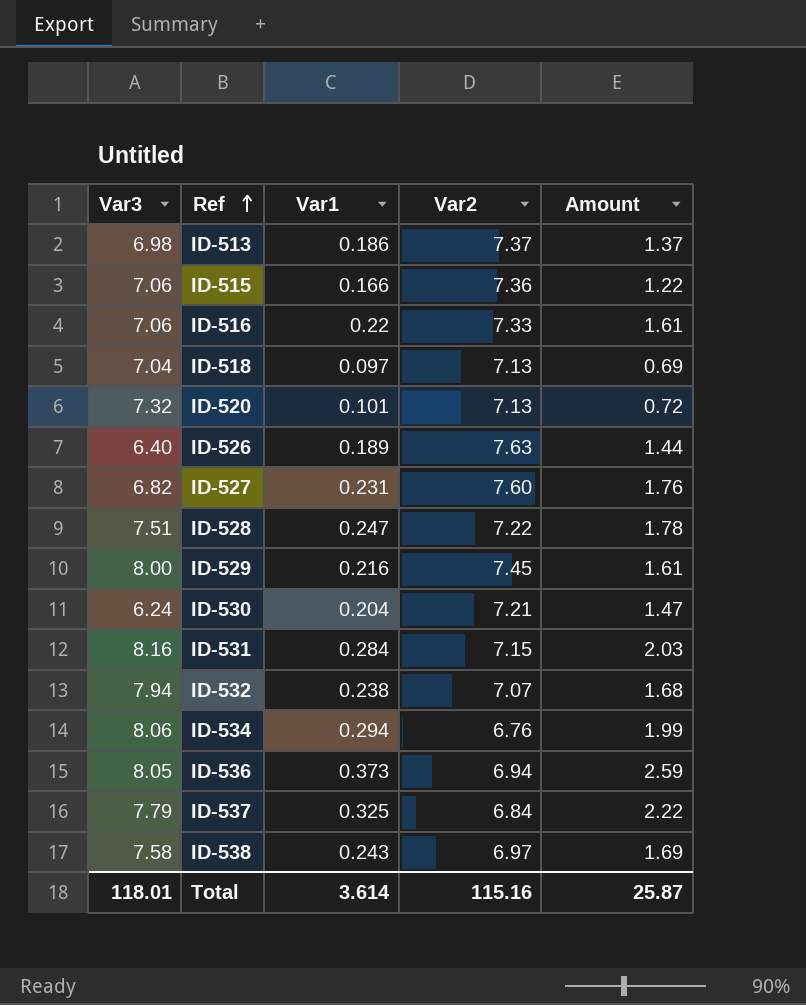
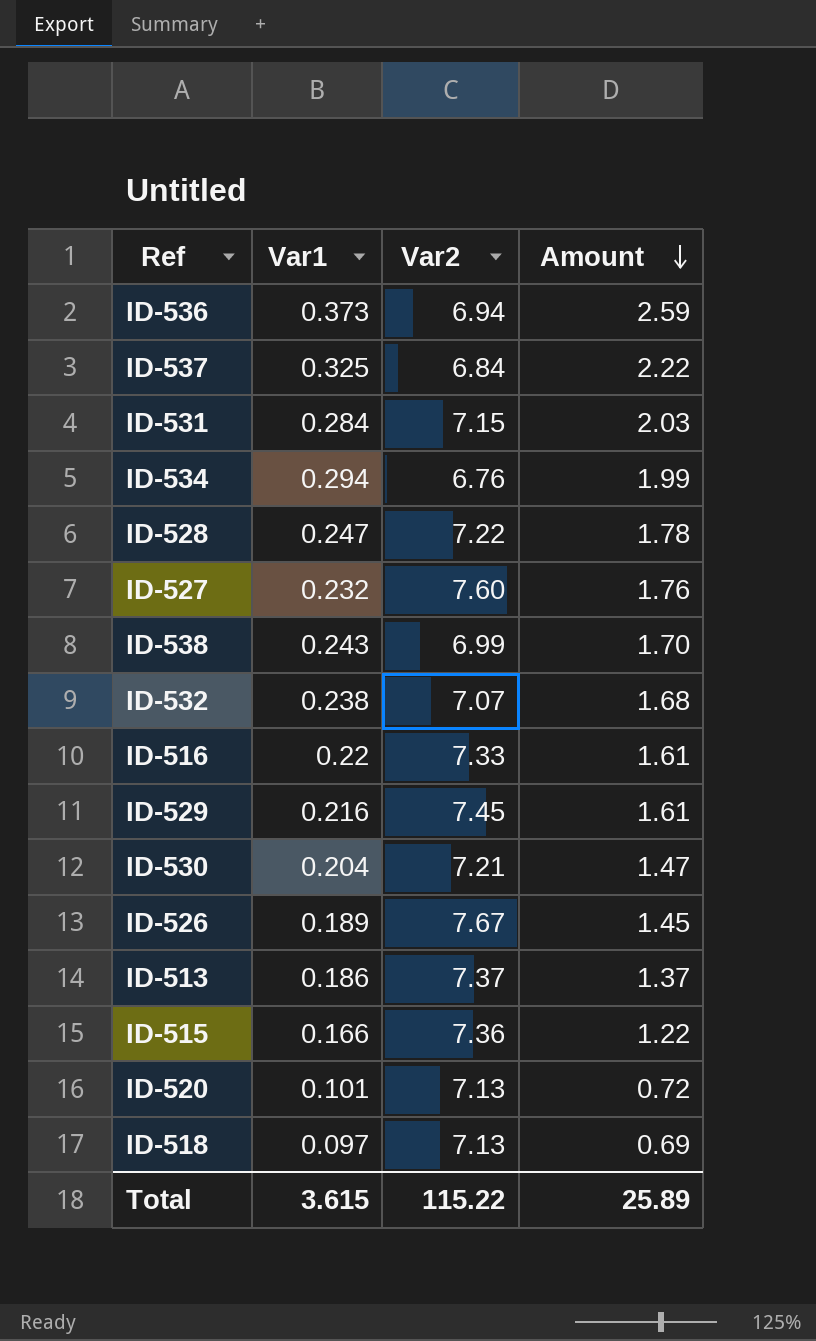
row order: Ref ascending -> Amount descending
column Var3 | position: 1 -> none
ID-527 | Var1: 0.231 -> 0.232
ID-538 | Var2: 6.97 -> 6.99
ID-538 | Amount: 1.69 -> 1.70
ID-526 | Var2: 7.63 -> 7.67
ID-526 | Amount: 1.44 -> 1.45
Total | Var1: 3.614 -> 3.615
Total | Var2: 115.16 -> 115.22
Total | Amount: 25.87 -> 25.89

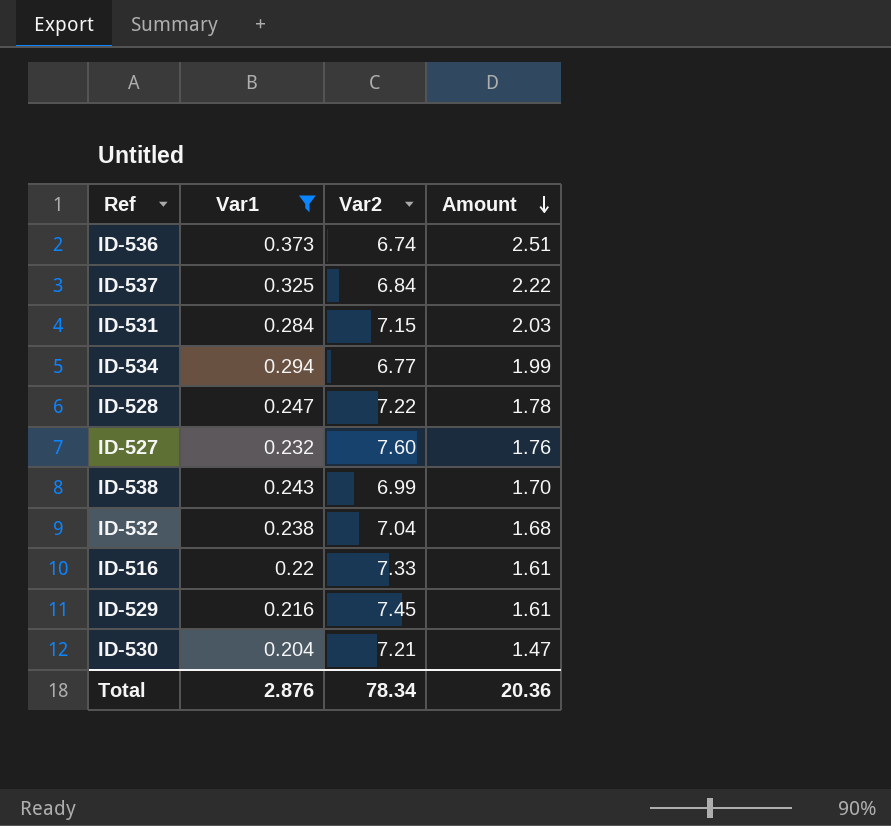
filter: none -> Var1 >= 0.204
ID-536 | Var2: 6.94 -> 6.74
ID-536 | Amount: 2.59 -> 2.51
ID-534 | Var2: 6.76 -> 6.77
ID-532 | Var2: 7.07 -> 7.04
Total | Var1: 3.615 -> 2.876
Total | Var2: 115.22 -> 78.34
Total | Amount: 25.89 -> 20.36

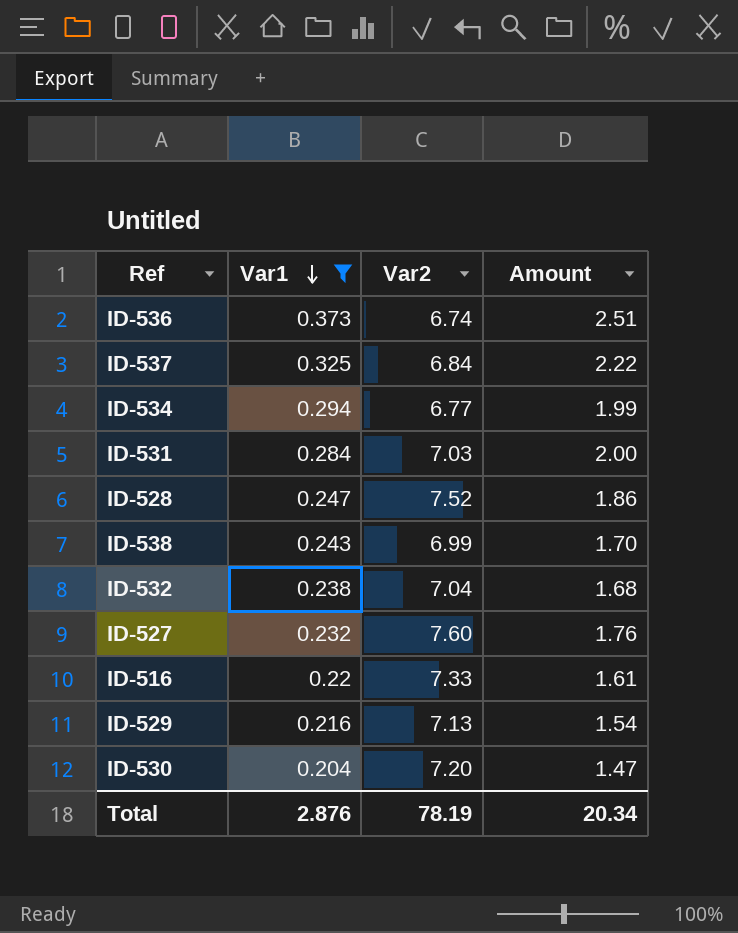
row order: Amount descending -> Var1 descending
ID-531 | Var2: 7.15 -> 7.03
ID-531 | Amount: 2.03 -> 2.00
ID-528 | Var2: 7.22 -> 7.52
ID-528 | Amount: 1.78 -> 1.86
ID-529 | Var2: 7.45 -> 7.13
ID-529 | Amount: 1.61 -> 1.54
ID-530 | Var2: 7.21 -> 7.20
Total | Var2: 78.34 -> 78.19
Total | Amount: 20.36 -> 20.34

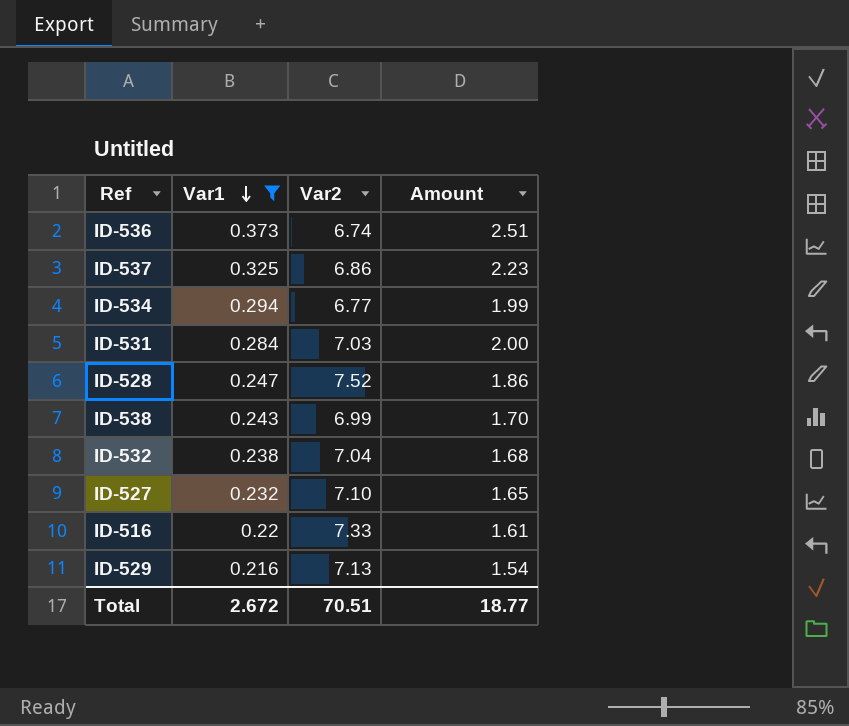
row ID-530: 0.204 | 7.20 | 1.47 -> none
ID-537 | Var2: 6.84 -> 6.86
ID-537 | Amount: 2.22 -> 2.23
ID-527 | Var2: 7.60 -> 7.10
ID-527 | Amount: 1.76 -> 1.65
Total | Var1: 2.876 -> 2.672
Total | Var2: 78.19 -> 70.51
Total | Amount: 20.34 -> 18.77

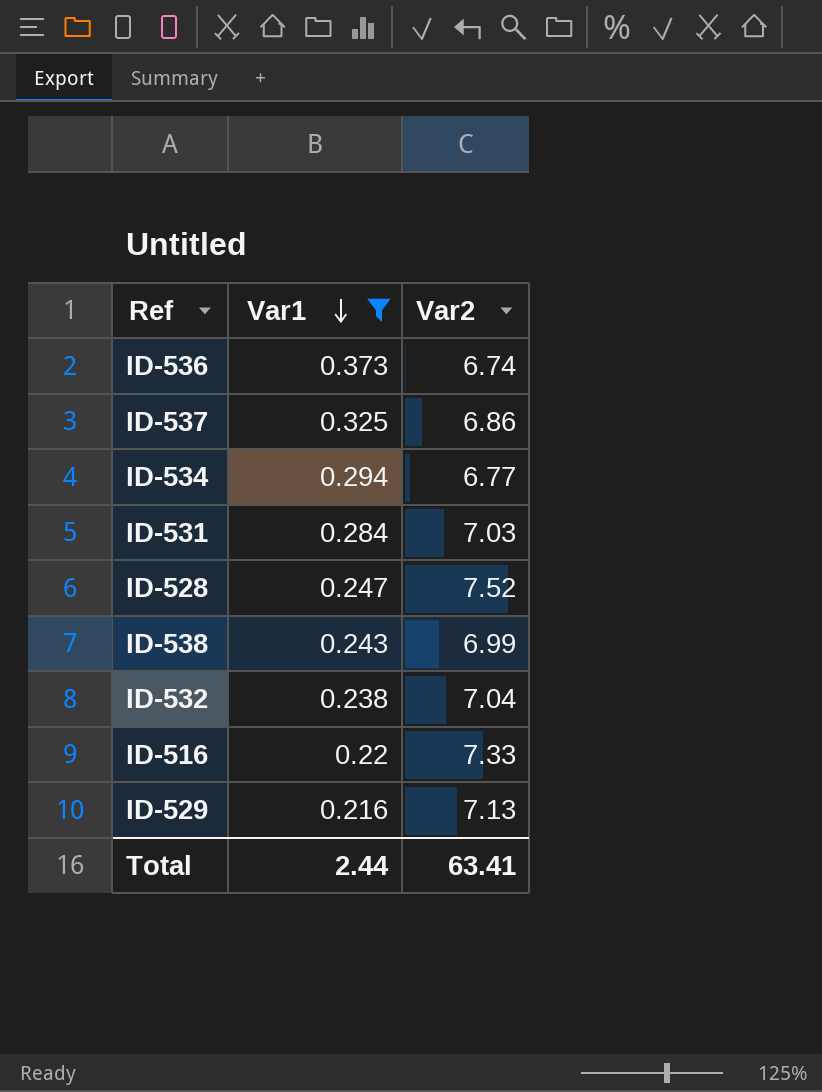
column Amount | formula: [Var1] * [Var2] -> none
row ID-527: 0.232 | 7.10 | 1.65 -> none
Total | Var1: 2.672 -> 2.44
Total | Var2: 70.51 -> 63.41

